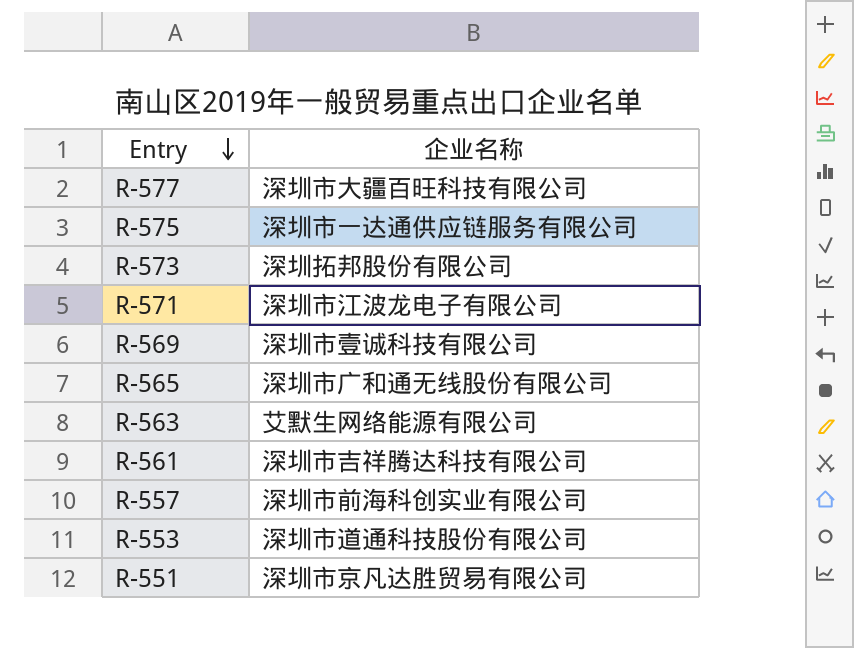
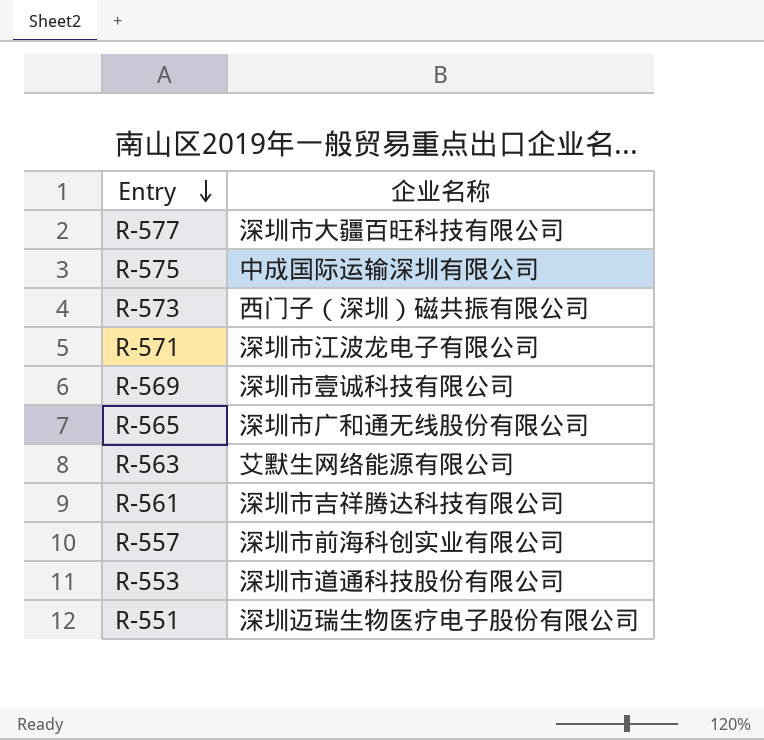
R-575 | 企业名称: 深圳市一达通供应链服务有限公司 -> 中成国际运输深圳有限公司
R-573 | 企业名称: 深圳拓邦股份有限公司 -> 西门子（深圳）磁共振有限公司
R-551 | 企业名称: 深圳市京凡达胜贸易有限公司 -> 深圳迈瑞生物医疗电子股份有限公司

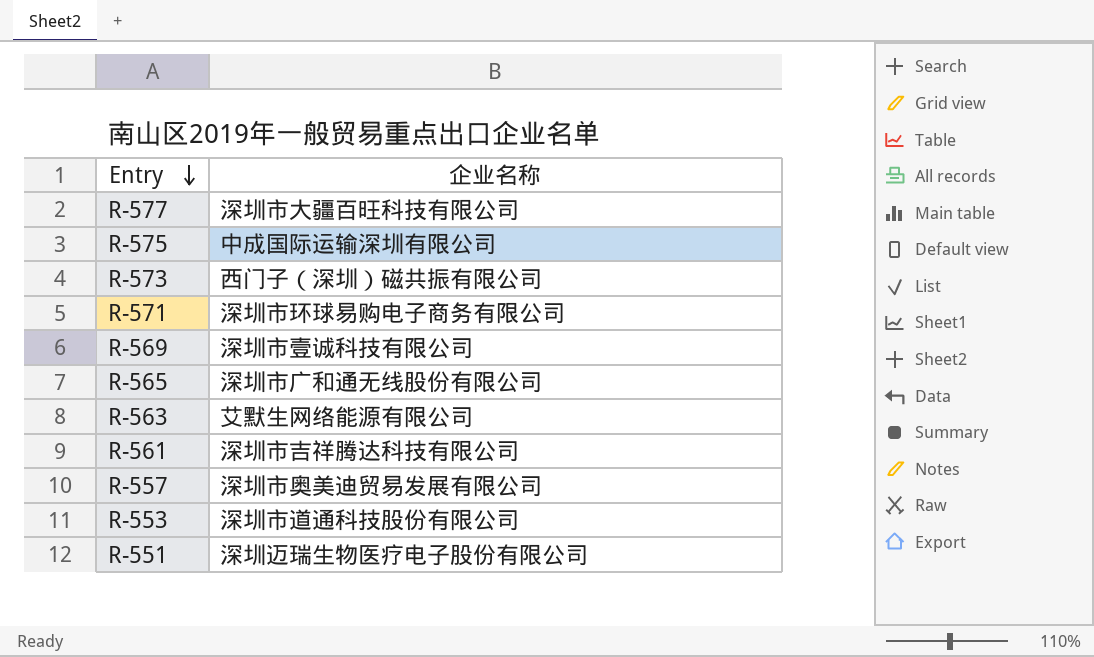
R-571 | 企业名称: 深圳市江波龙电子有限公司 -> 深圳市环球易购电子商务有限公司
R-557 | 企业名称: 深圳市前海科创实业有限公司 -> 深圳市奥美迪贸易发展有限公司

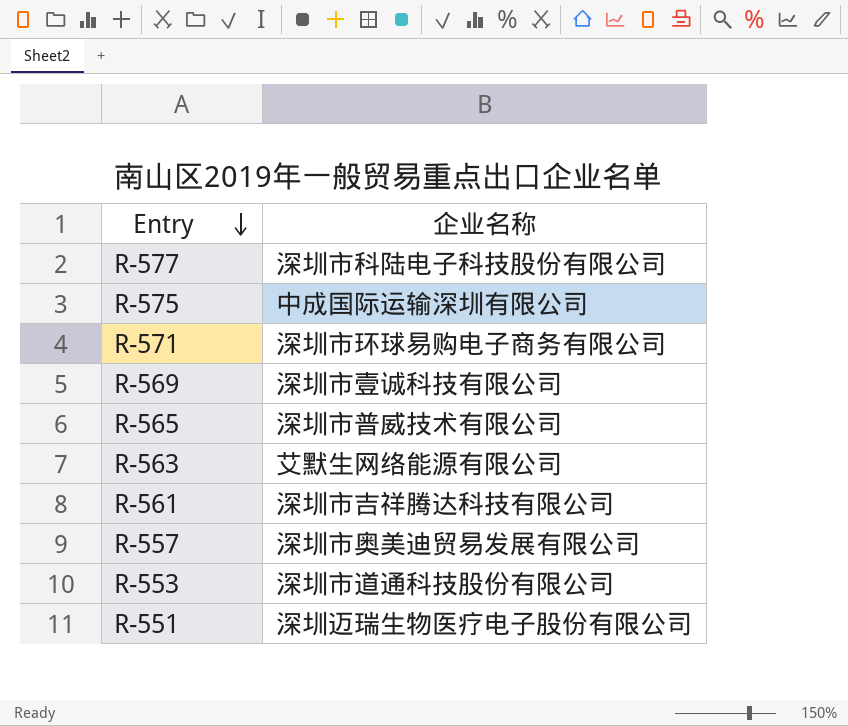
row R-573: 西门子（深圳）磁共振有限公司 -> none
R-577 | 企业名称: 深圳市大疆百旺科技有限公司 -> 深圳市科陆电子科技股份有限公司
R-565 | 企业名称: 深圳市广和通无线股份有限公司 -> 深圳市普威技术有限公司

